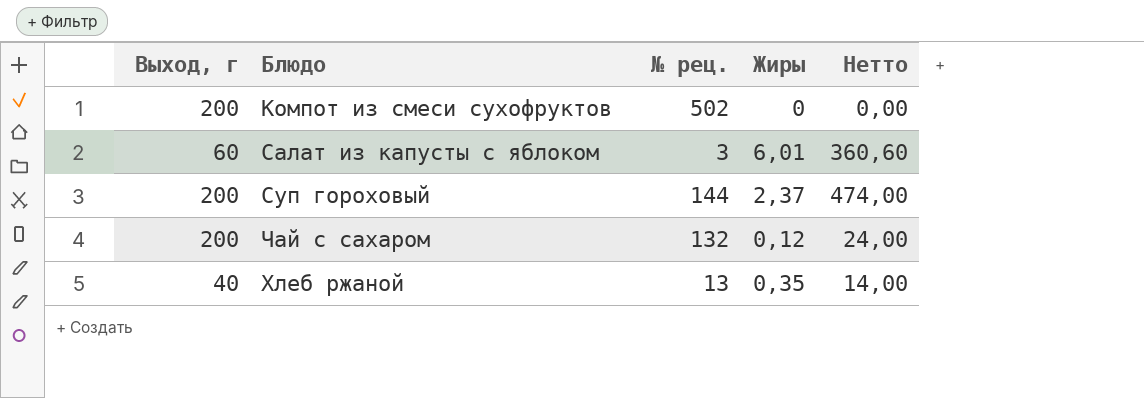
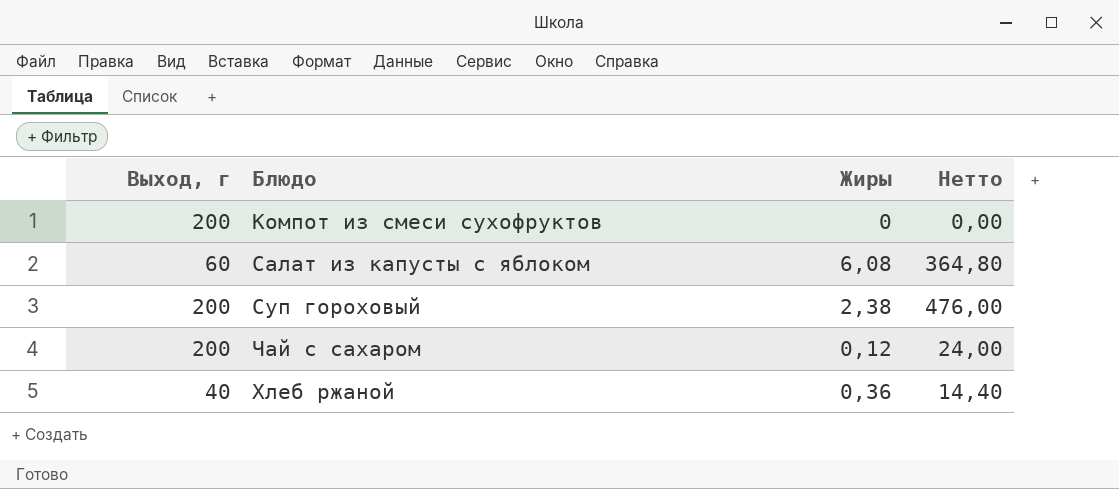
column № рец. | position: 3 -> none
Салат из капусты с яблоком | Жиры: 6,01 -> 6,08
Салат из капусты с яблоком | Нетто: 360,60 -> 364,80
Суп гороховый | Жиры: 2,37 -> 2,38
Суп гороховый | Нетто: 474,00 -> 476,00
Хлеб ржаной | Жиры: 0,35 -> 0,36
Хлеб ржаной | Нетто: 14,00 -> 14,40

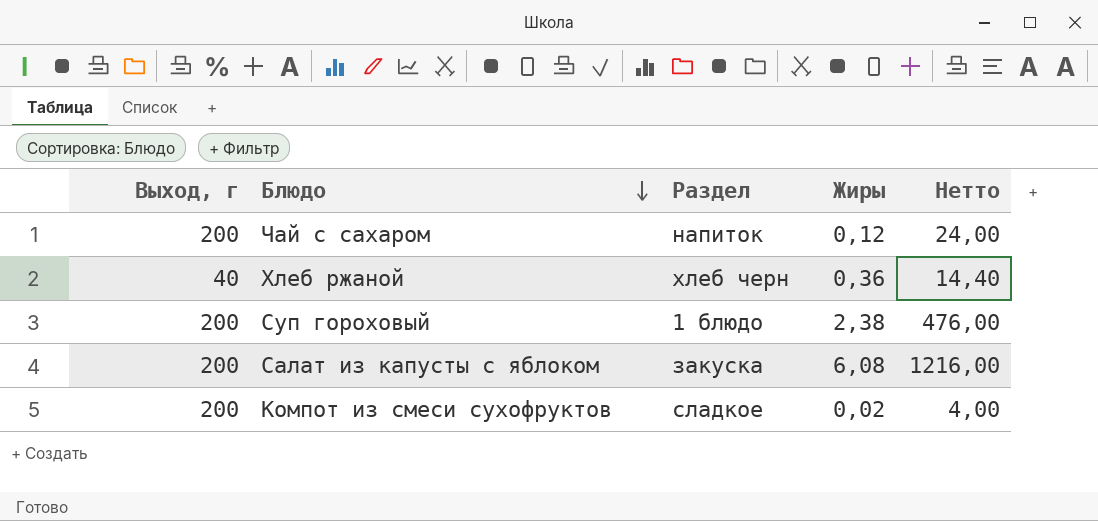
row order: none -> Блюдо descending
column Раздел | position: none -> 3
Салат из капусты с яблоком | Выход, г: 60 -> 200
Салат из капусты с яблоком | Нетто: 364,80 -> 1216,00
Компот из смеси сухофруктов | Жиры: 0 -> 0,02
Компот из смеси сухофруктов | Нетто: 0,00 -> 4,00

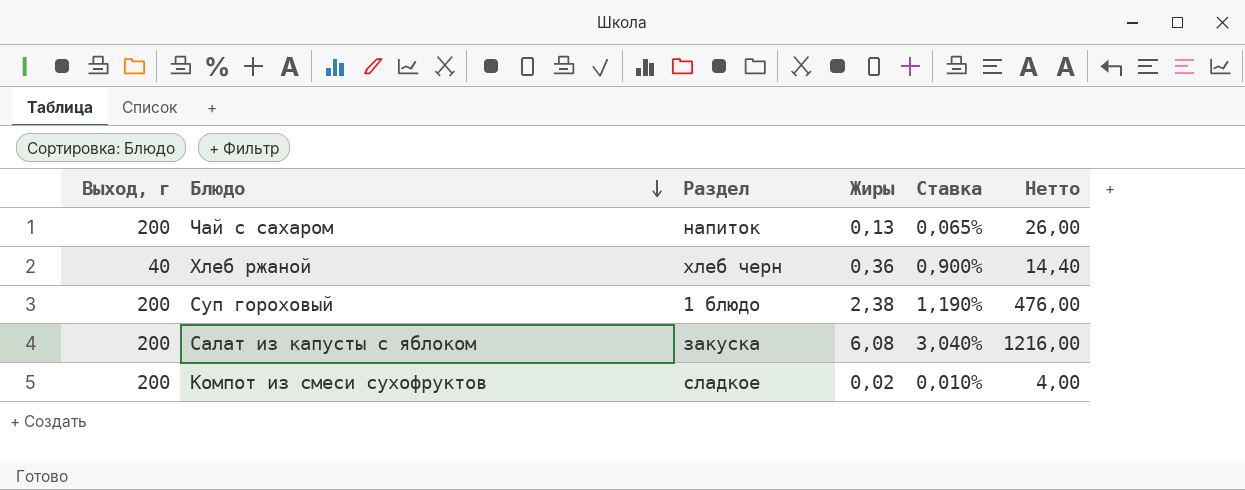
column Ставка | formula: none -> [Жиры] / [Выход, г]
Чай с сахаром | Жиры: 0,12 -> 0,13
Чай с сахаром | Нетто: 24,00 -> 26,00

